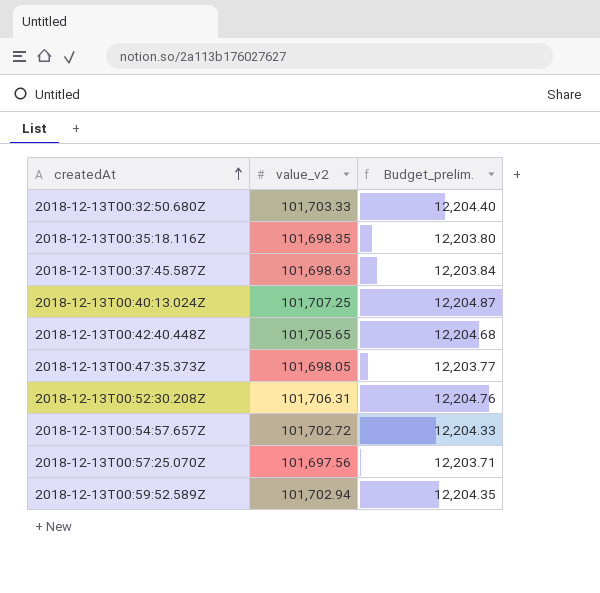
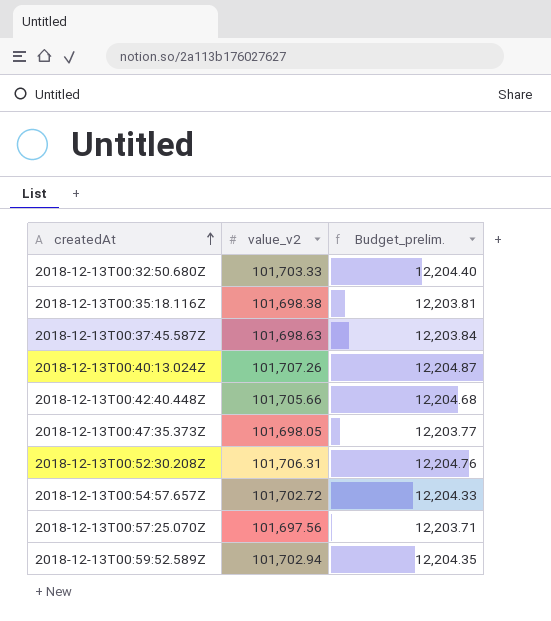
2018-12-13T00:35:18.116Z | value_v2: 101,698.35 -> 101,698.38
2018-12-13T00:35:18.116Z | Budget_prelim.: 12,203.80 -> 12,203.81
2018-12-13T00:40:13.024Z | value_v2: 101,707.25 -> 101,707.26
2018-12-13T00:42:40.448Z | value_v2: 101,705.65 -> 101,705.66

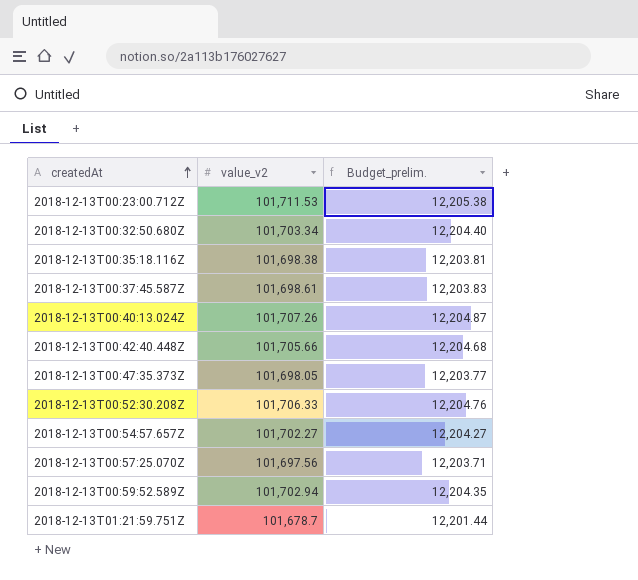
row 2018-12-13T00:23:00.712Z: none -> 101,711.53 | 12,205.38
2018-12-13T00:32:50.680Z | value_v2: 101,703.33 -> 101,703.34
2018-12-13T00:37:45.587Z | value_v2: 101,698.63 -> 101,698.61
2018-12-13T00:37:45.587Z | Budget_prelim.: 12,203.84 -> 12,203.83
2018-12-13T00:52:30.208Z | value_v2: 101,706.31 -> 101,706.33
2018-12-13T00:54:57.657Z | value_v2: 101,702.72 -> 101,702.27
2018-12-13T00:54:57.657Z | Budget_prelim.: 12,204.33 -> 12,204.27
row 2018-12-13T01:21:59.751Z: none -> 101,678.7 | 12,201.44

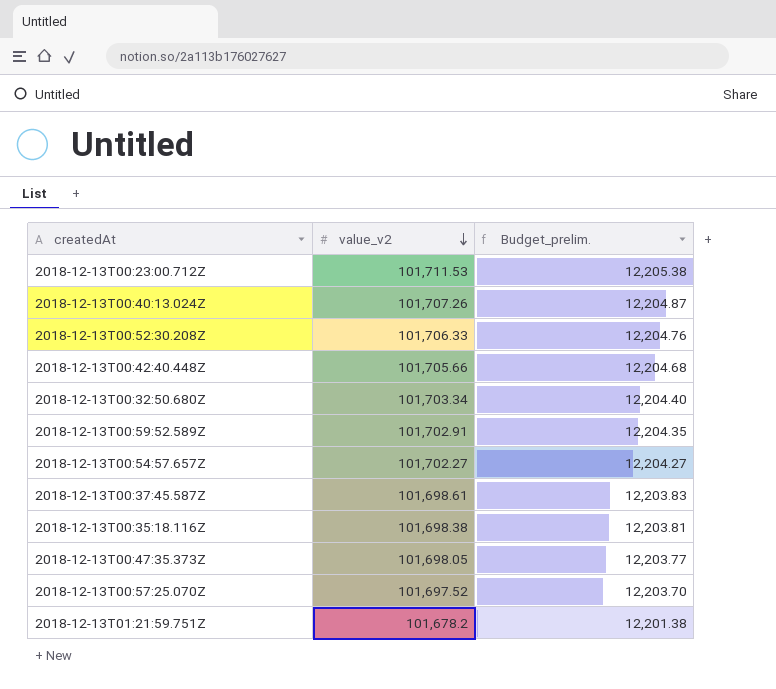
row order: createdAt ascending -> value_v2 descending
2018-12-13T00:59:52.589Z | value_v2: 101,702.94 -> 101,702.91
2018-12-13T00:57:25.070Z | value_v2: 101,697.56 -> 101,697.52
2018-12-13T00:57:25.070Z | Budget_prelim.: 12,203.71 -> 12,203.70
2018-12-13T01:21:59.751Z | value_v2: 101,678.7 -> 101,678.2
2018-12-13T01:21:59.751Z | Budget_prelim.: 12,201.44 -> 12,201.38

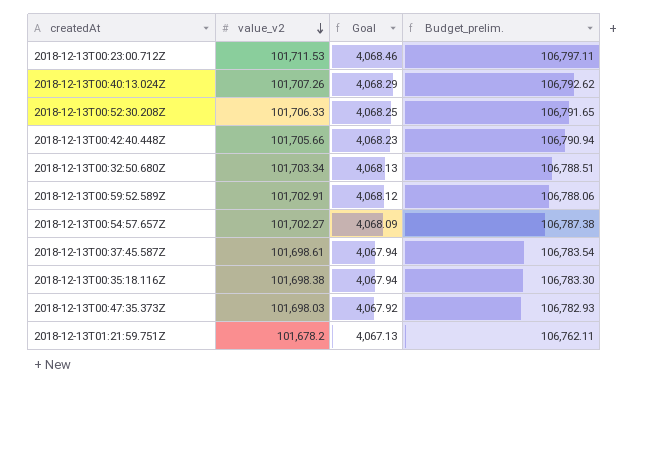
column Goal | formula: none -> [value_v2] * 0.04
column Budget_prelim. | formula: [value_v2] * 0.12 -> [value_v2] * 1.05
row 2018-12-13T00:57:25.070Z: 101,697.52 | 12,203.70 -> none
2018-12-13T00:47:35.373Z | value_v2: 101,698.05 -> 101,698.03

